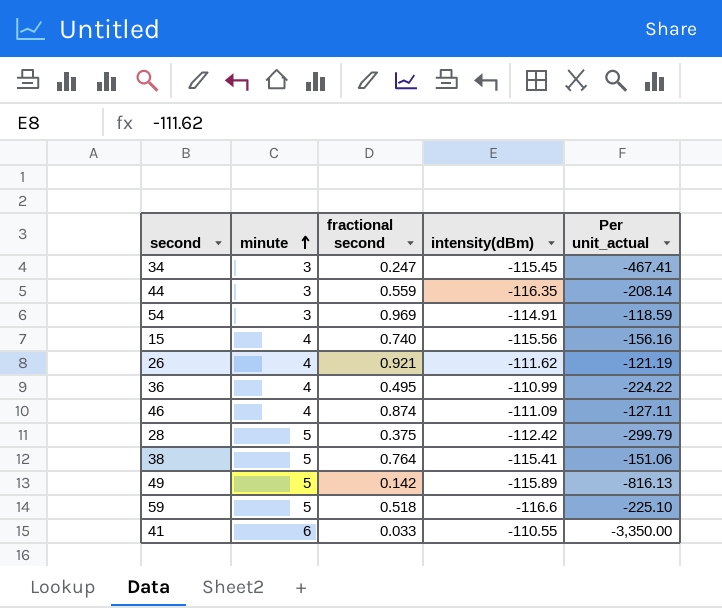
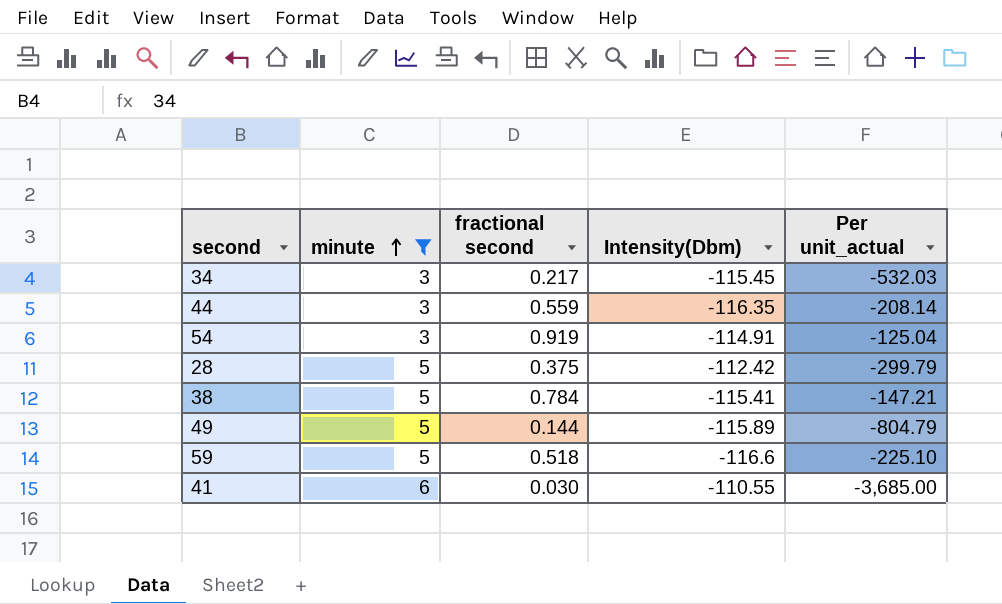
filter: none -> minute != 4
column name: intensity(dBm) -> Intensity(Dbm)
34 | fractional second: 0.247 -> 0.217
34 | Per unit_actual: -467.41 -> -532.03
54 | fractional second: 0.969 -> 0.919
54 | Per unit_actual: -118.59 -> -125.04
38 | fractional second: 0.764 -> 0.784
38 | Per unit_actual: -151.06 -> -147.21
49 | fractional second: 0.142 -> 0.144
49 | Per unit_actual: -816.13 -> -804.79
41 | fractional second: 0.033 -> 0.030
41 | Per unit_actual: -3,350.00 -> -3,685.00

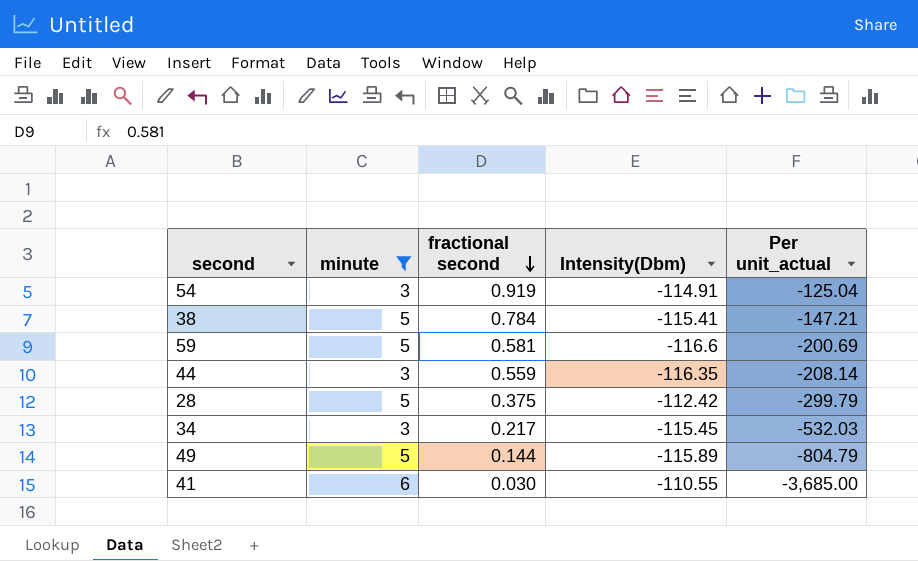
row order: minute ascending -> fractional second descending
59 | fractional second: 0.518 -> 0.581
59 | Per unit_actual: -225.10 -> -200.69

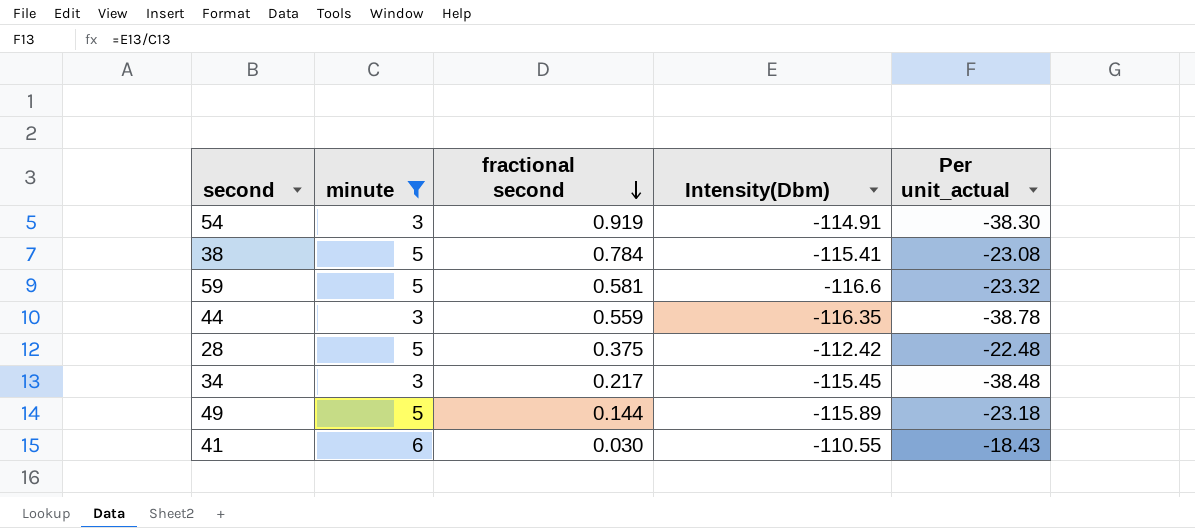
column Per unit_actual | formula: [Intensity(Dbm)] / [fractional second] -> [Intensity(Dbm)] / [minute]

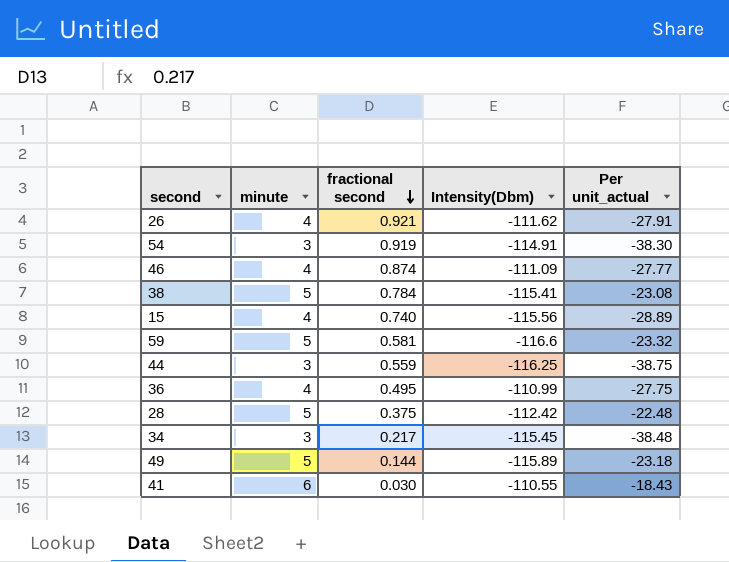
filter: minute != 4 -> none
44 | Intensity(Dbm): -116.35 -> -116.25
44 | Per unit_actual: -38.78 -> -38.75

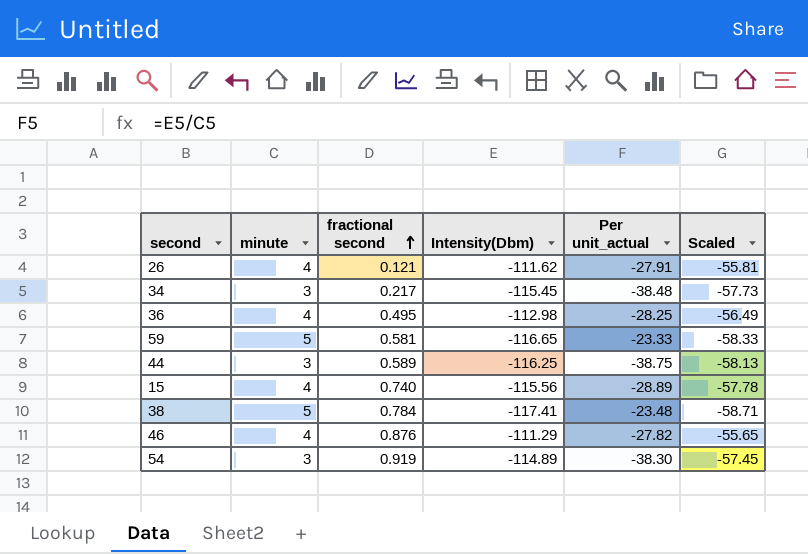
row order: fractional second descending -> fractional second ascending
column Scaled | formula: none -> [Intensity(Dbm)] * 0.5
row 28: 5 | 0.375 | -112.42 | -22.48 -> none
row 49: 5 | 0.144 | -115.89 | -23.18 -> none
row 41: 6 | 0.030 | -110.55 | -18.43 -> none
26 | fractional second: 0.921 -> 0.121
36 | Intensity(Dbm): -110.99 -> -112.98
36 | Per unit_actual: -27.75 -> -28.25
59 | Intensity(Dbm): -116.6 -> -116.65
59 | Per unit_actual: -23.32 -> -23.33
44 | fractional second: 0.559 -> 0.589
38 | Intensity(Dbm): -115.41 -> -117.41
38 | Per unit_actual: -23.08 -> -23.48
46 | fractional second: 0.874 -> 0.876
46 | Intensity(Dbm): -111.09 -> -111.29
46 | Per unit_actual: -27.77 -> -27.82
54 | Intensity(Dbm): -114.91 -> -114.89

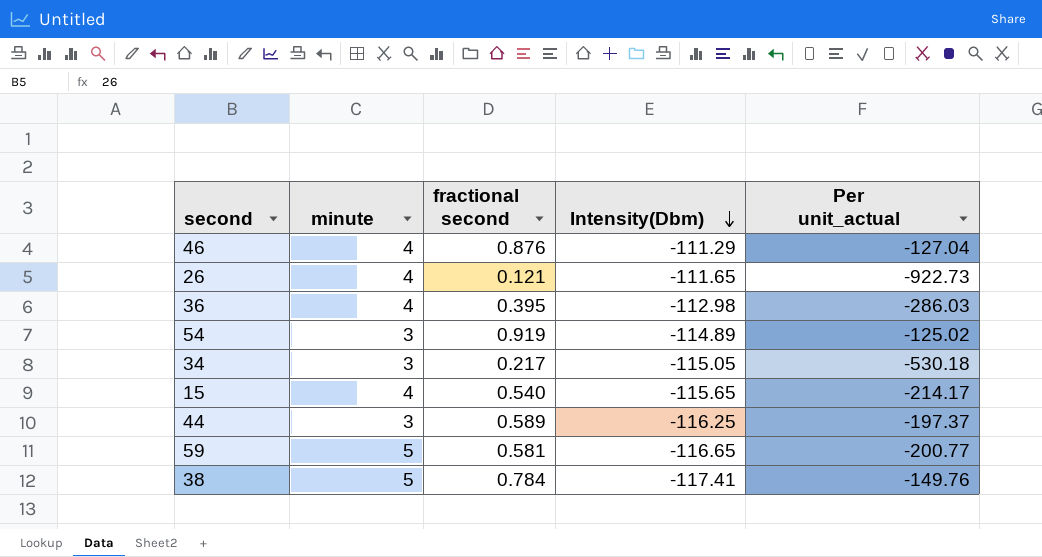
row order: fractional second ascending -> Intensity(Dbm) descending
column Scaled | formula: [Intensity(Dbm)] * 0.5 -> none
column Per unit_actual | formula: [Intensity(Dbm)] / [minute] -> [Intensity(Dbm)] / [fractional second]
26 | Intensity(Dbm): -111.62 -> -111.65
36 | fractional second: 0.495 -> 0.395
34 | Intensity(Dbm): -115.45 -> -115.05
15 | fractional second: 0.740 -> 0.540
15 | Intensity(Dbm): -115.56 -> -115.65

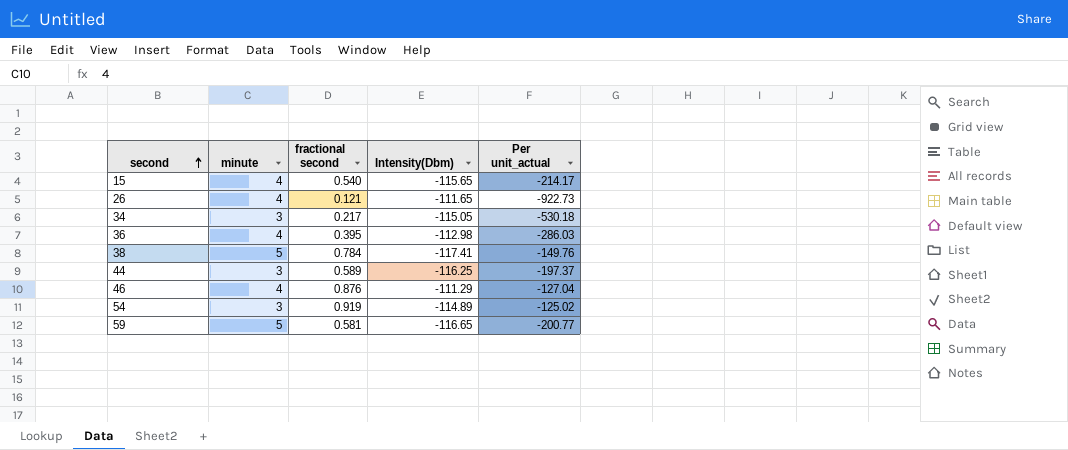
row order: Intensity(Dbm) descending -> second ascending

